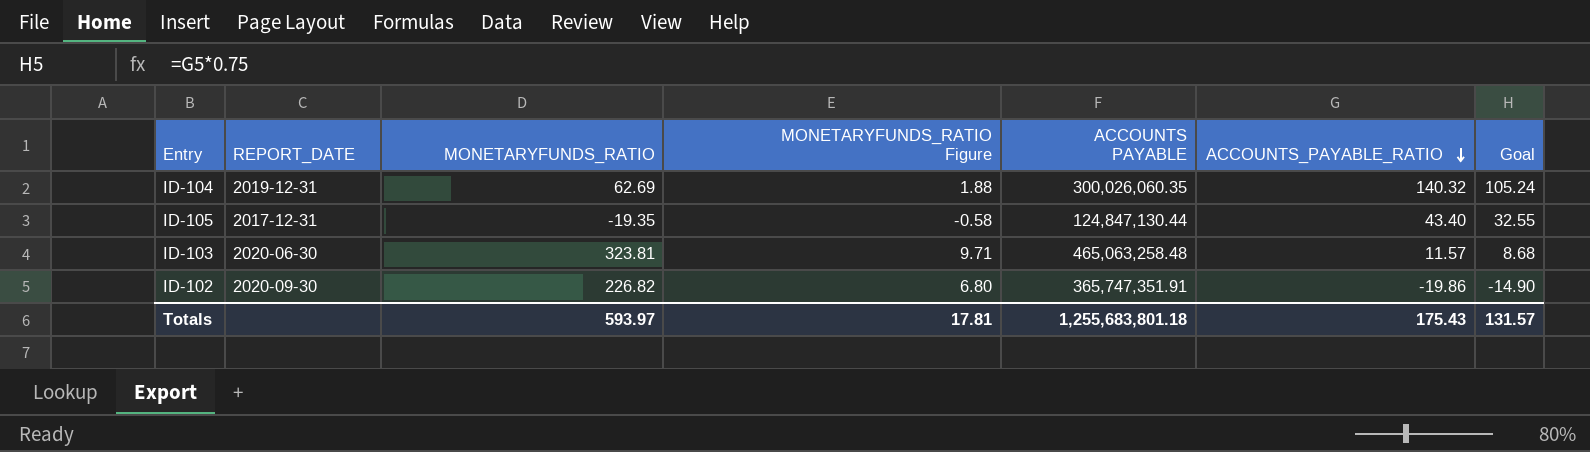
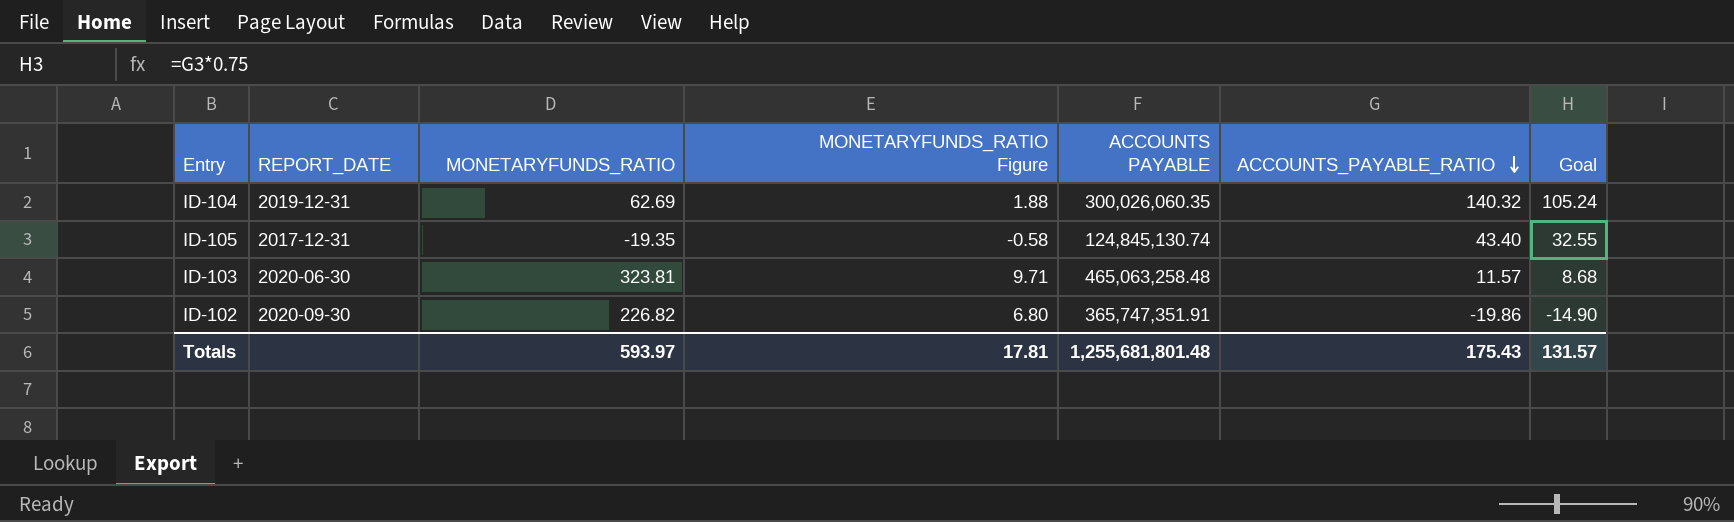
ID-105 | ACCOUNTS PAYABLE: 124,847,130.44 -> 124,845,130.74
Totals | ACCOUNTS PAYABLE: 1,255,683,801.18 -> 1,255,681,801.48

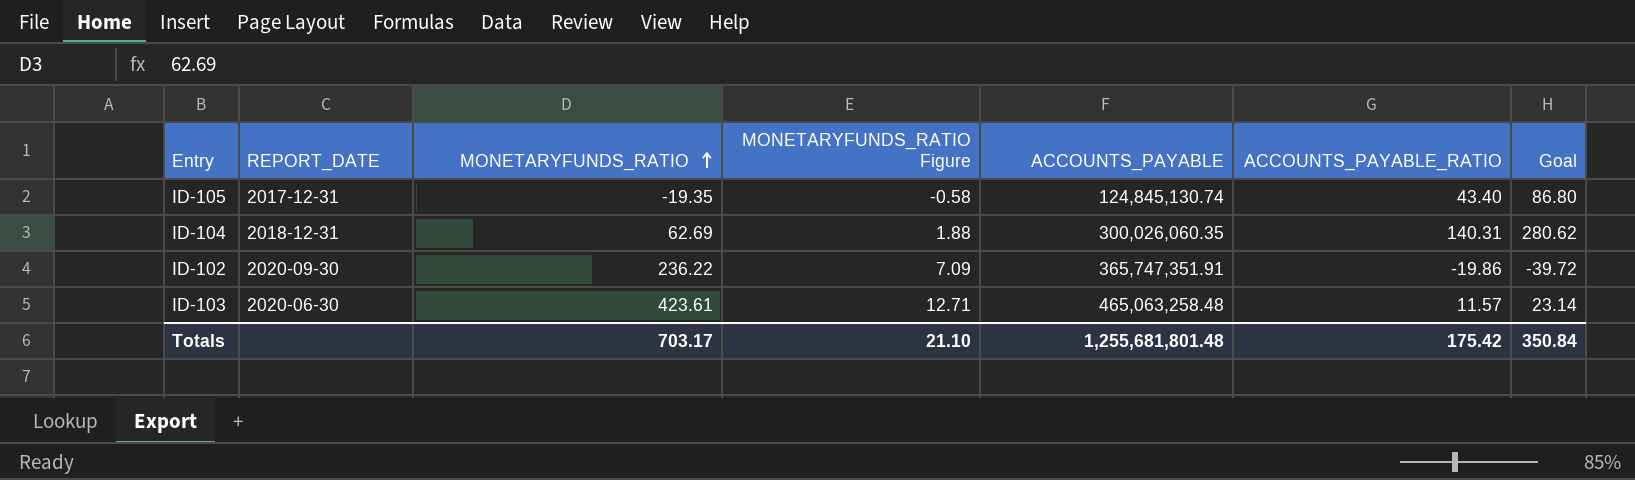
row order: ACCOUNTS_PAYABLE_RATIO descending -> MONETARYFUNDS_RATIO ascending
column name: ACCOUNTS PAYABLE -> ACCOUNTS_PAYABLE
column Goal | formula: [ACCOUNTS_PAYABLE_RATIO] * 0.75 -> [ACCOUNTS_PAYABLE_RATIO] * 2
ID-104 | REPORT_DATE: 2019-12-31 -> 2018-12-31
ID-104 | ACCOUNTS_PAYABLE_RATIO: 140.32 -> 140.31
ID-102 | MONETARYFUNDS_RATIO: 226.82 -> 236.22
ID-102 | MONETARYFUNDS_RATIO Figure: 6.80 -> 7.09
ID-103 | MONETARYFUNDS_RATIO: 323.81 -> 423.61
ID-103 | MONETARYFUNDS_RATIO Figure: 9.71 -> 12.71
Totals | MONETARYFUNDS_RATIO: 593.97 -> 703.17
Totals | MONETARYFUNDS_RATIO Figure: 17.81 -> 21.10
Totals | ACCOUNTS_PAYABLE_RATIO: 175.43 -> 175.42
Totals | Goal: 131.57 -> 350.84

